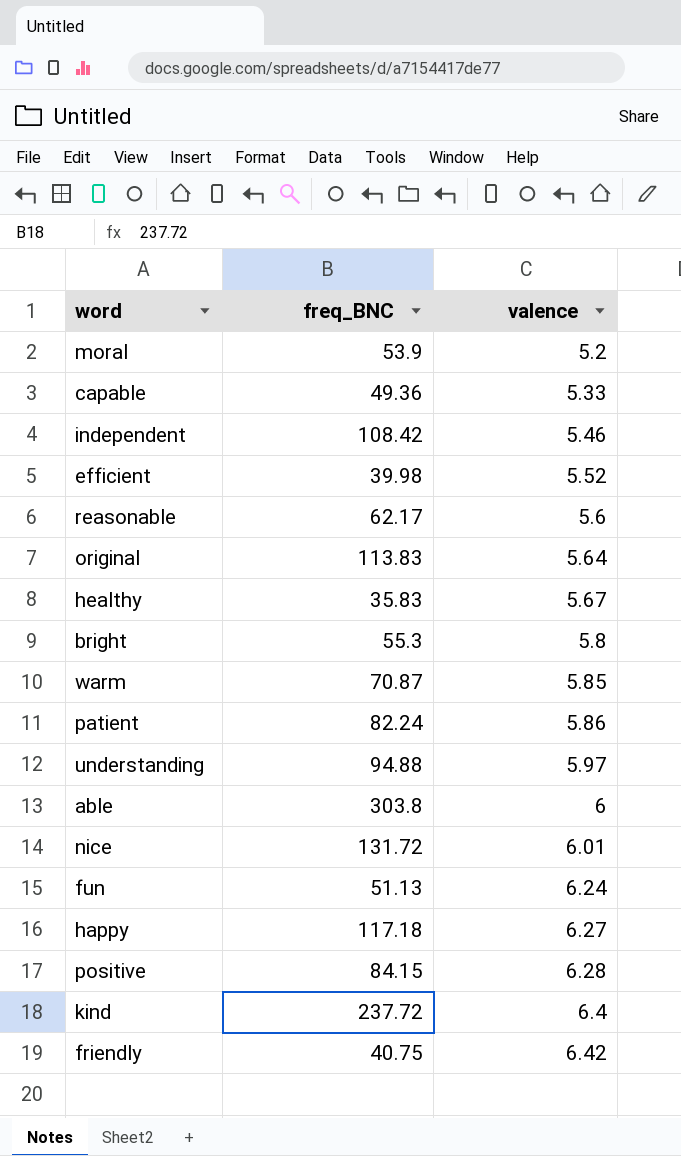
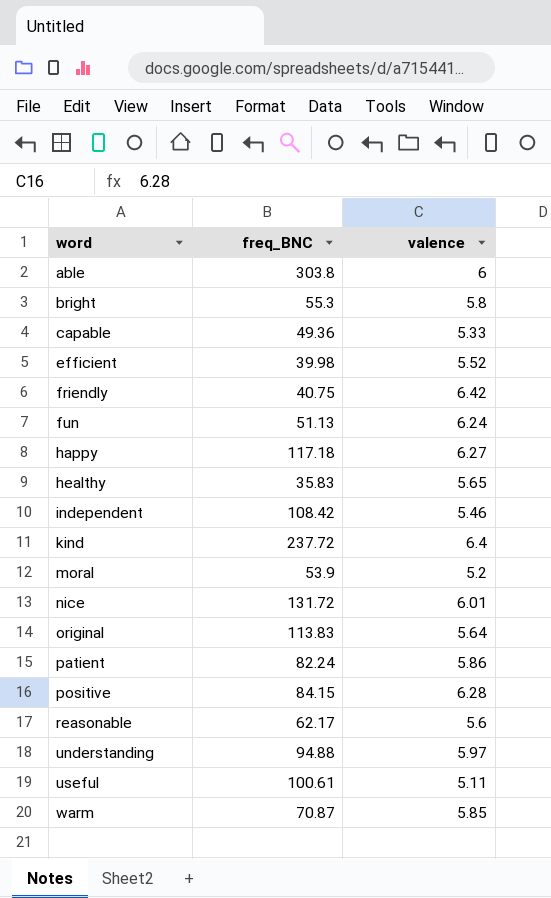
row order: valence ascending -> word ascending
healthy | valence: 5.67 -> 5.65
row useful: none -> 100.61 | 5.11

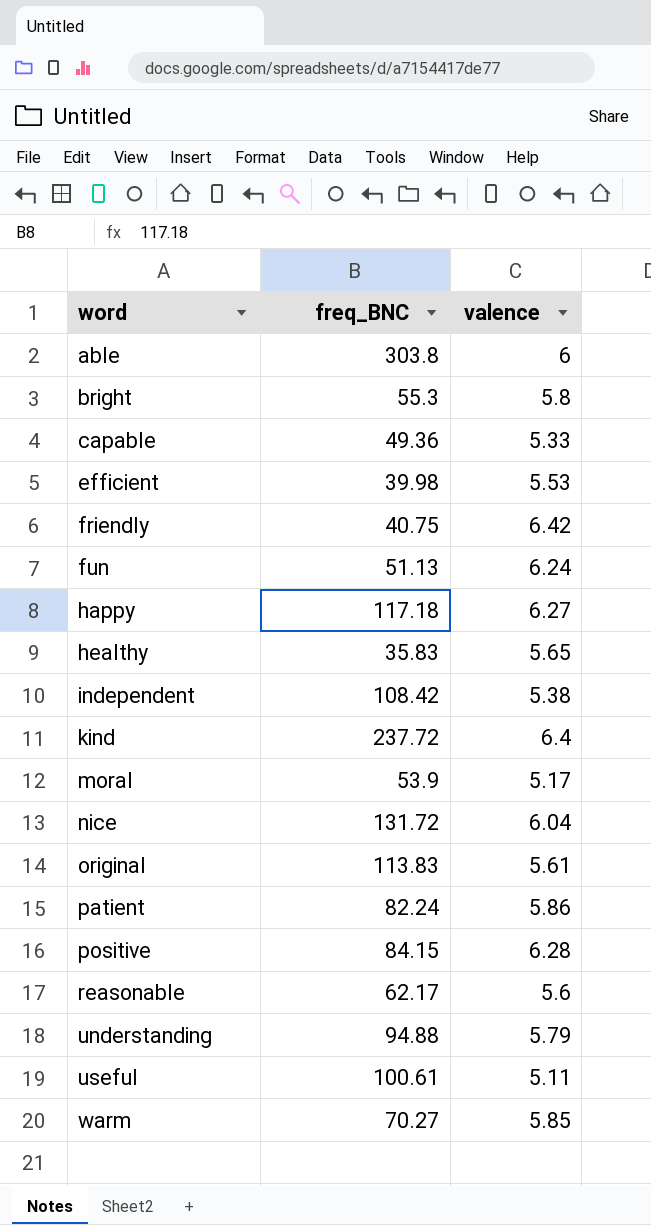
efficient | valence: 5.52 -> 5.53
independent | valence: 5.46 -> 5.38
moral | valence: 5.2 -> 5.17
nice | valence: 6.01 -> 6.04
original | valence: 5.64 -> 5.61
understanding | valence: 5.97 -> 5.79
warm | freq_BNC: 70.87 -> 70.27

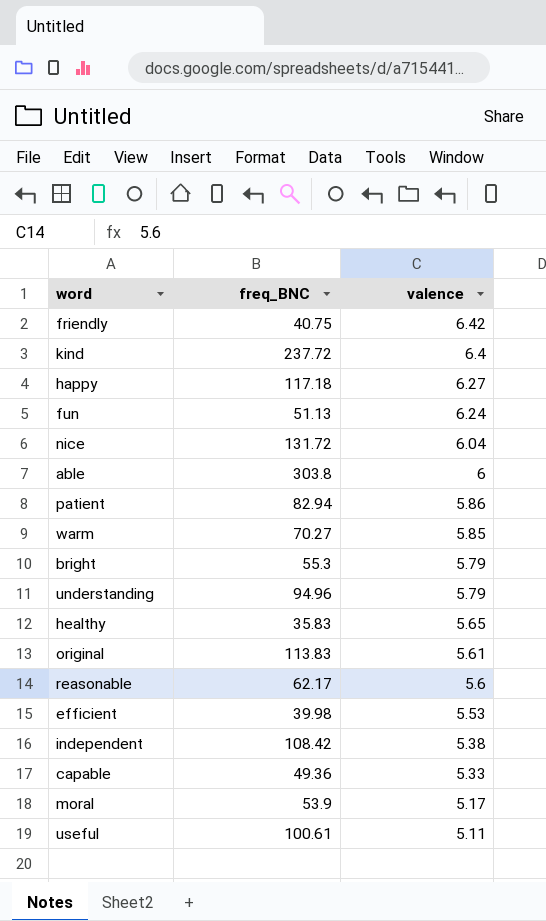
row order: word ascending -> valence descending
row positive: 84.15 | 6.28 -> none
patient | freq_BNC: 82.24 -> 82.94
bright | valence: 5.8 -> 5.79
understanding | freq_BNC: 94.88 -> 94.96

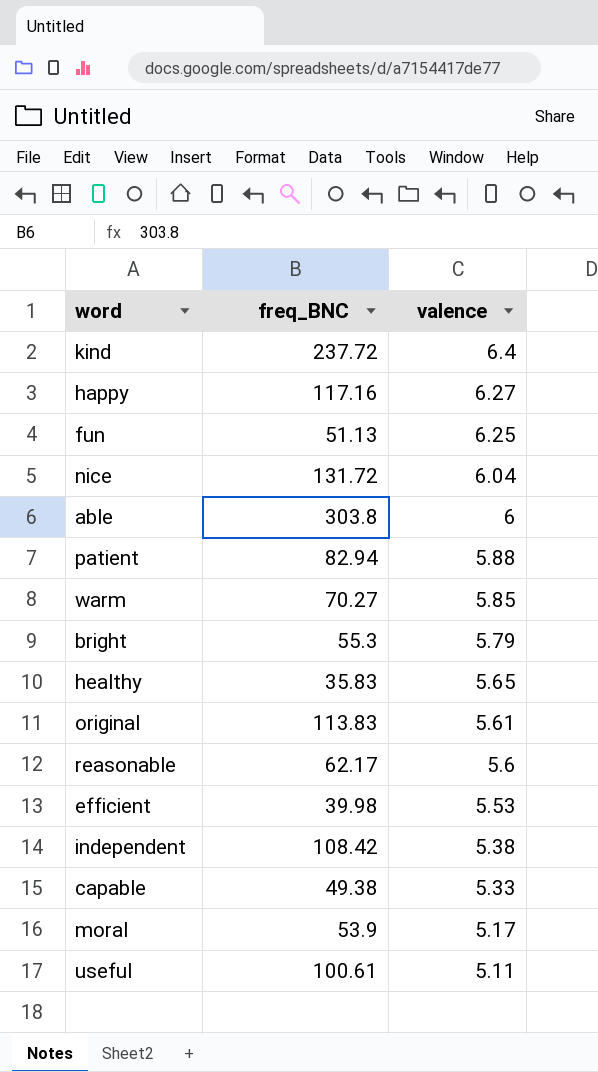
row friendly: 40.75 | 6.42 -> none
row understanding: 94.96 | 5.79 -> none
happy | freq_BNC: 117.18 -> 117.16
fun | valence: 6.24 -> 6.25
patient | valence: 5.86 -> 5.88
capable | freq_BNC: 49.36 -> 49.38

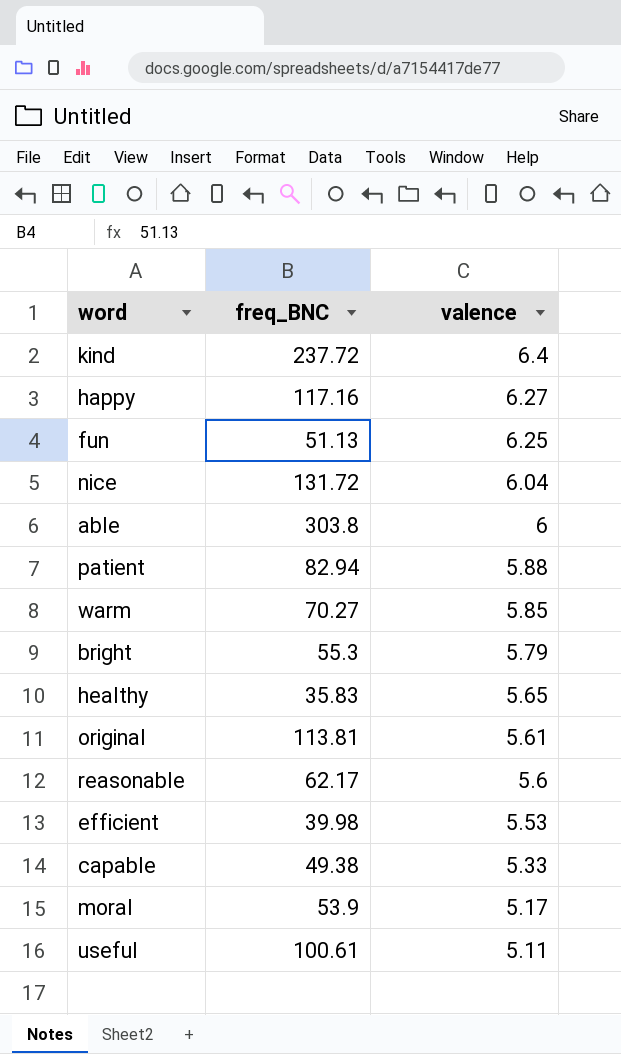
row independent: 108.42 | 5.38 -> none
original | freq_BNC: 113.83 -> 113.81

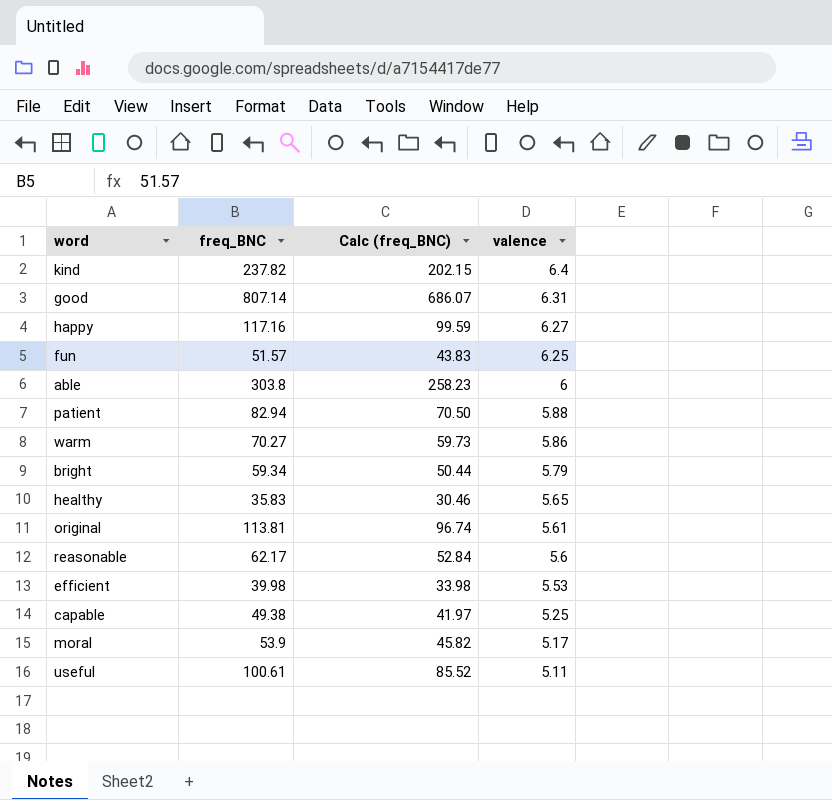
column Calc (freq_BNC) | formula: none -> [freq_BNC] * 0.85
row nice: 131.72 | 6.04 -> none
kind | freq_BNC: 237.72 -> 237.82
row good: none -> 807.14 | 686.07 | 6.31
fun | freq_BNC: 51.13 -> 51.57
warm | valence: 5.85 -> 5.86
bright | freq_BNC: 55.3 -> 59.34
capable | valence: 5.33 -> 5.25

